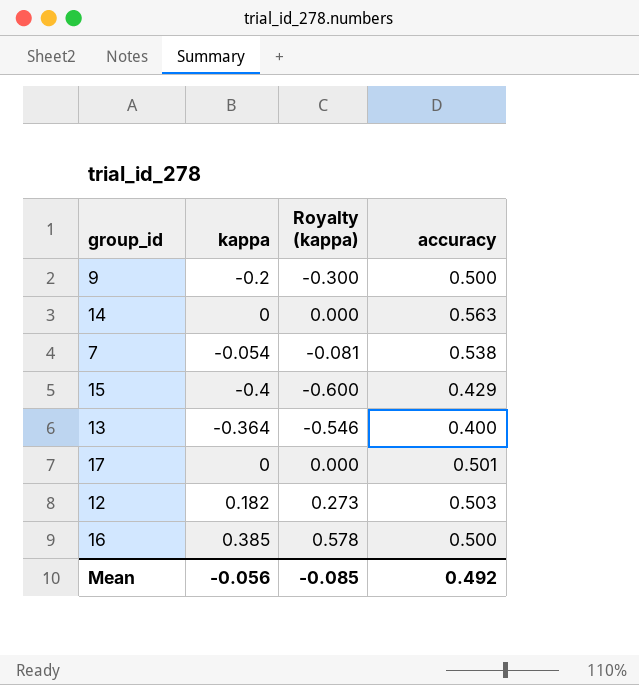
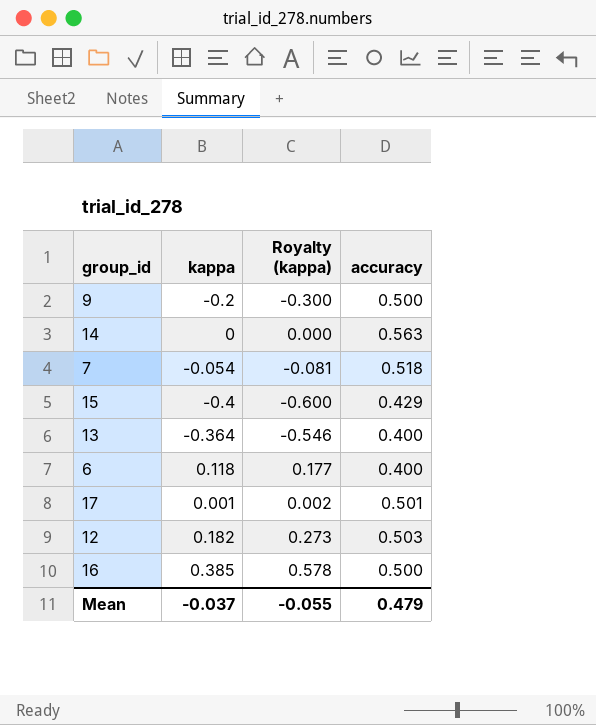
7 | accuracy: 0.538 -> 0.518
row 6: none -> 0.118 | 0.177 | 0.400
17 | kappa: 0 -> 0.001
17 | Royalty (kappa): 0.000 -> 0.002
Mean | kappa: -0.056 -> -0.037
Mean | Royalty (kappa): -0.085 -> -0.055
Mean | accuracy: 0.492 -> 0.479

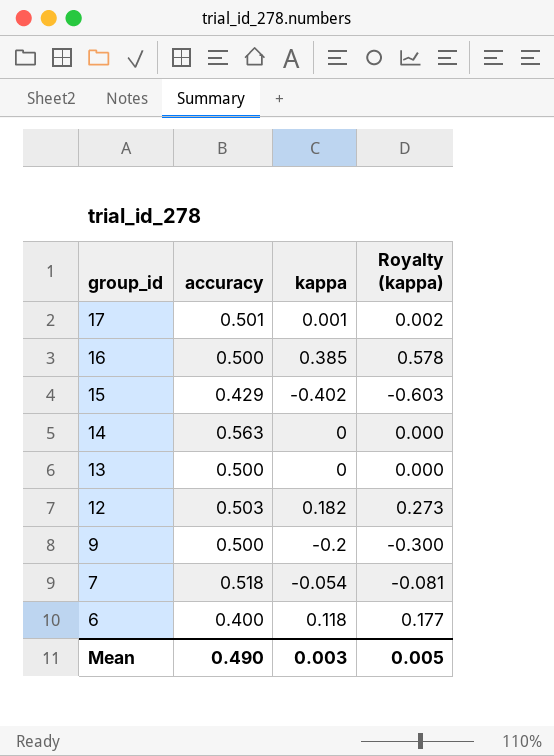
row order: none -> group_id descending
column accuracy | position: 4 -> 2
15 | kappa: -0.4 -> -0.402
15 | Royalty (kappa): -0.600 -> -0.603
13 | accuracy: 0.400 -> 0.500
13 | kappa: -0.364 -> 0
13 | Royalty (kappa): -0.546 -> 0.000
Mean | accuracy: 0.479 -> 0.490
Mean | kappa: -0.037 -> 0.003
Mean | Royalty (kappa): -0.055 -> 0.005

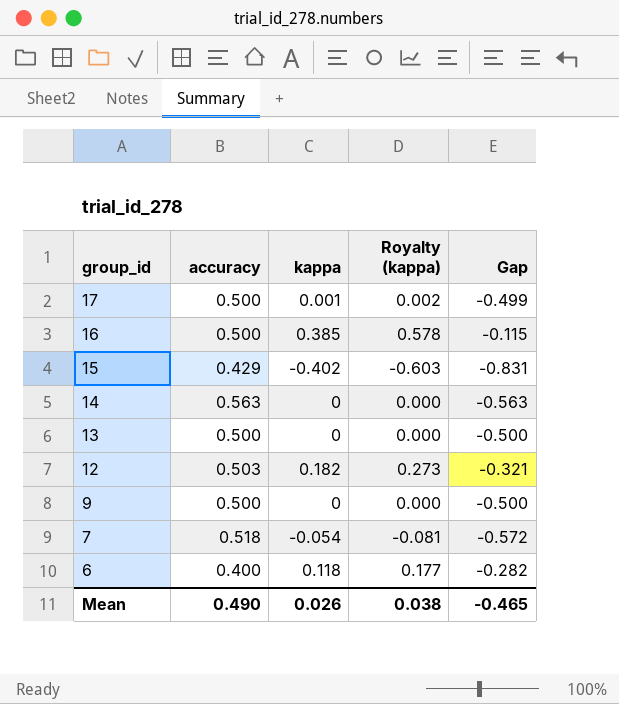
column Gap | formula: none -> [kappa] - [accuracy]
17 | accuracy: 0.501 -> 0.500
9 | kappa: -0.2 -> 0
9 | Royalty (kappa): -0.300 -> 0.000
Mean | kappa: 0.003 -> 0.026
Mean | Royalty (kappa): 0.005 -> 0.038

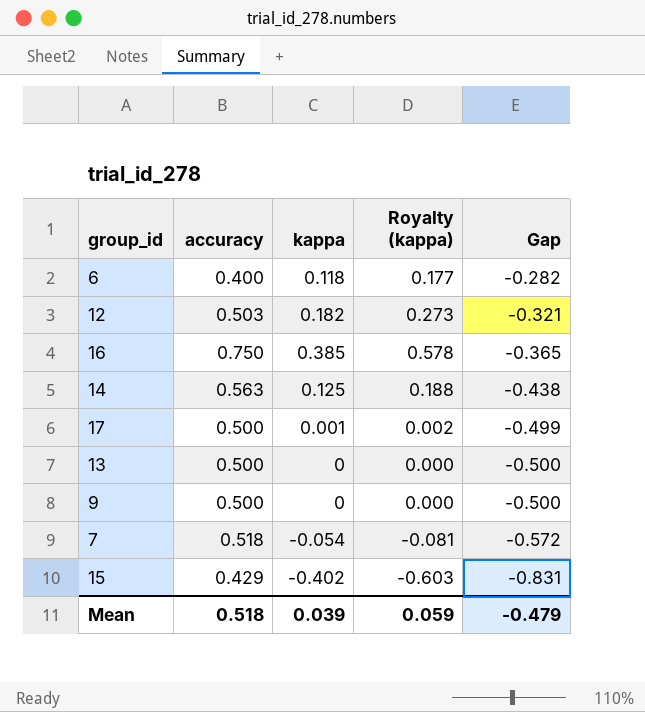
row order: group_id descending -> Gap descending
16 | accuracy: 0.500 -> 0.750
16 | Gap: -0.115 -> -0.365
14 | kappa: 0 -> 0.125
14 | Royalty (kappa): 0.000 -> 0.188
14 | Gap: -0.563 -> -0.438
Mean | accuracy: 0.490 -> 0.518
Mean | kappa: 0.026 -> 0.039
Mean | Royalty (kappa): 0.038 -> 0.059
Mean | Gap: -0.465 -> -0.479

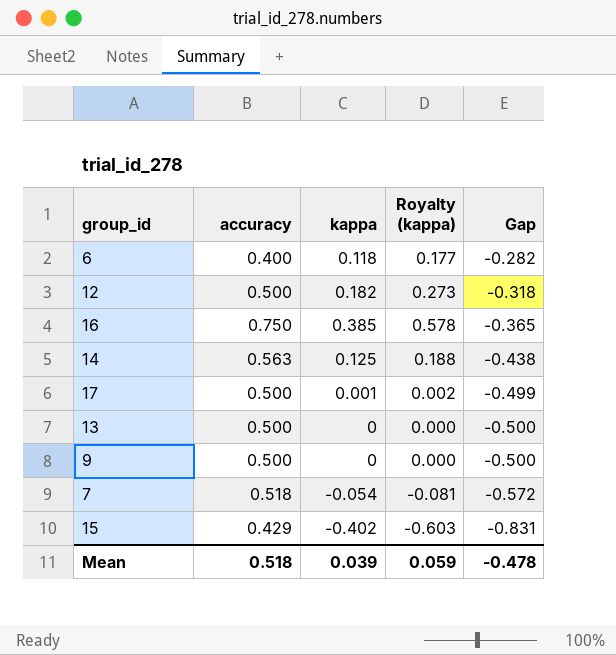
12 | accuracy: 0.503 -> 0.500
12 | Gap: -0.321 -> -0.318
Mean | Gap: -0.479 -> -0.478

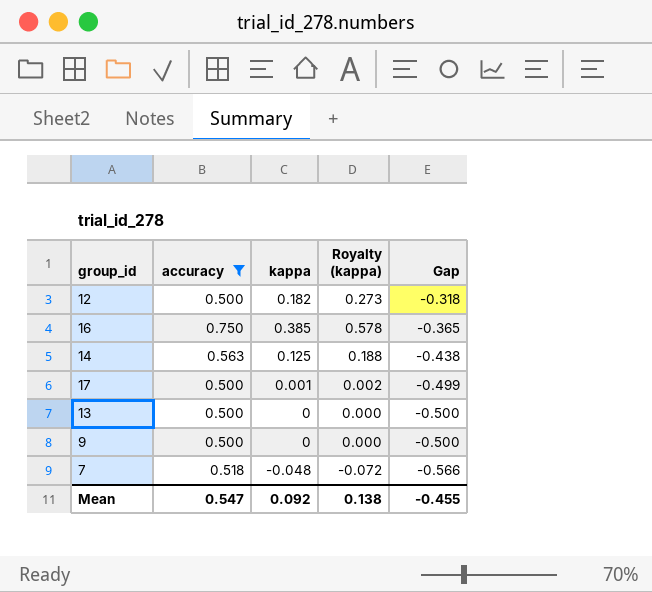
filter: none -> accuracy >= 0.500
7 | kappa: -0.054 -> -0.048
7 | Royalty (kappa): -0.081 -> -0.072
7 | Gap: -0.572 -> -0.566
Mean | accuracy: 0.518 -> 0.547
Mean | kappa: 0.039 -> 0.092
Mean | Royalty (kappa): 0.059 -> 0.138
Mean | Gap: -0.478 -> -0.455

